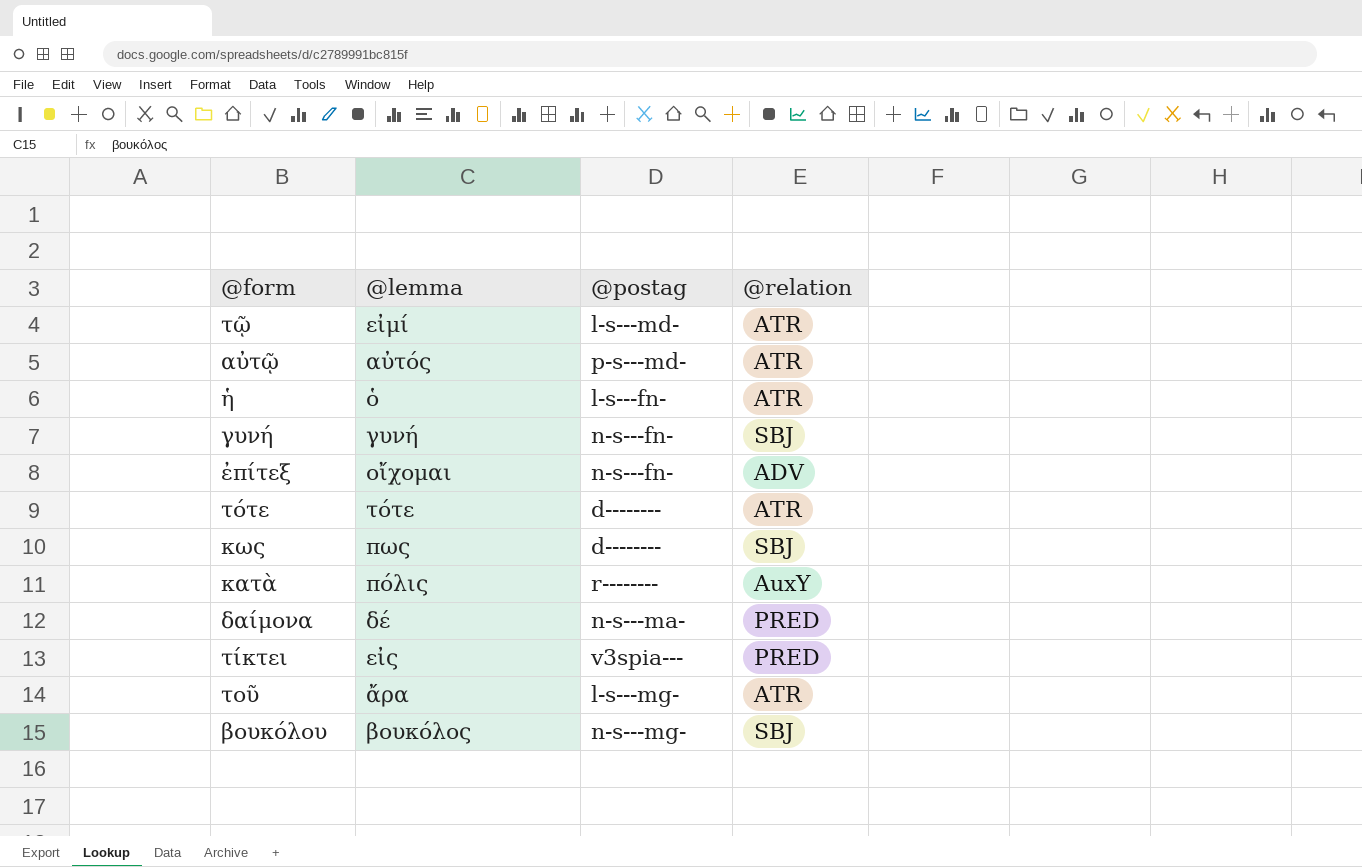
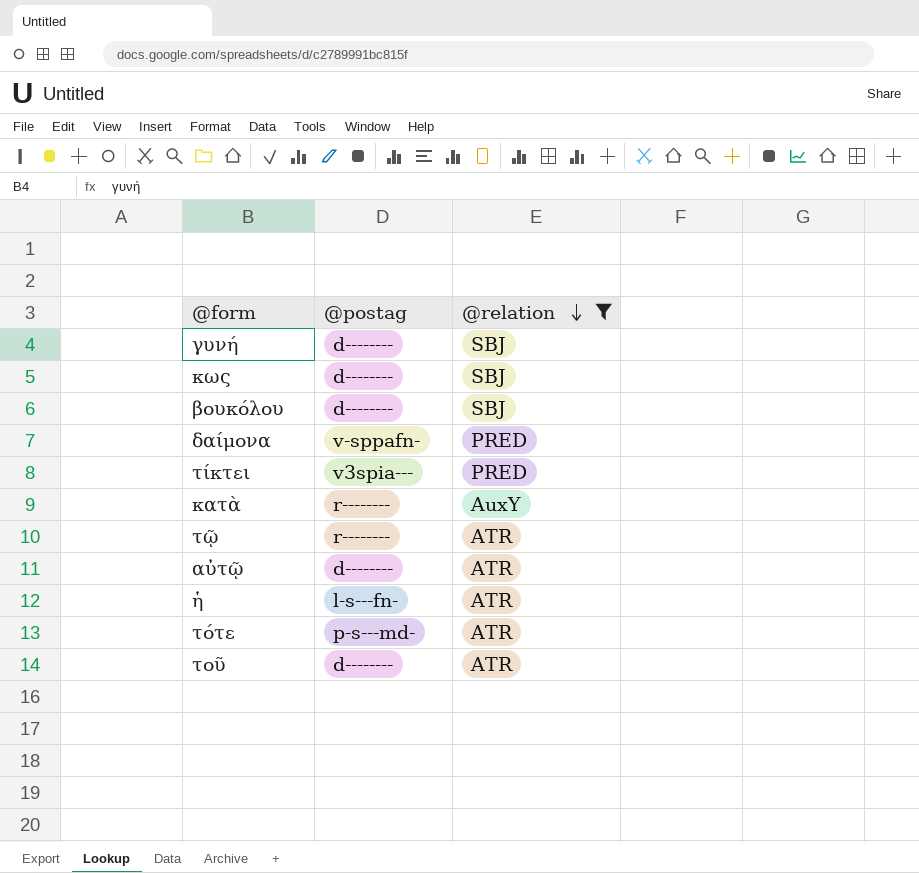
filter: none -> @relation != ADV
row order: none -> @relation descending
column @lemma | position: 2 -> none
γυνή | @postag: n-s---fn- -> d--------
βουκόλου | @postag: n-s---mg- -> d--------
δαίμονα | @postag: n-s---ma- -> v-sppafn-
τῷ | @postag: l-s---md- -> r--------
αὐτῷ | @postag: p-s---md- -> d--------
τότε | @postag: d-------- -> p-s---md-
τοῦ | @postag: l-s---mg- -> d--------

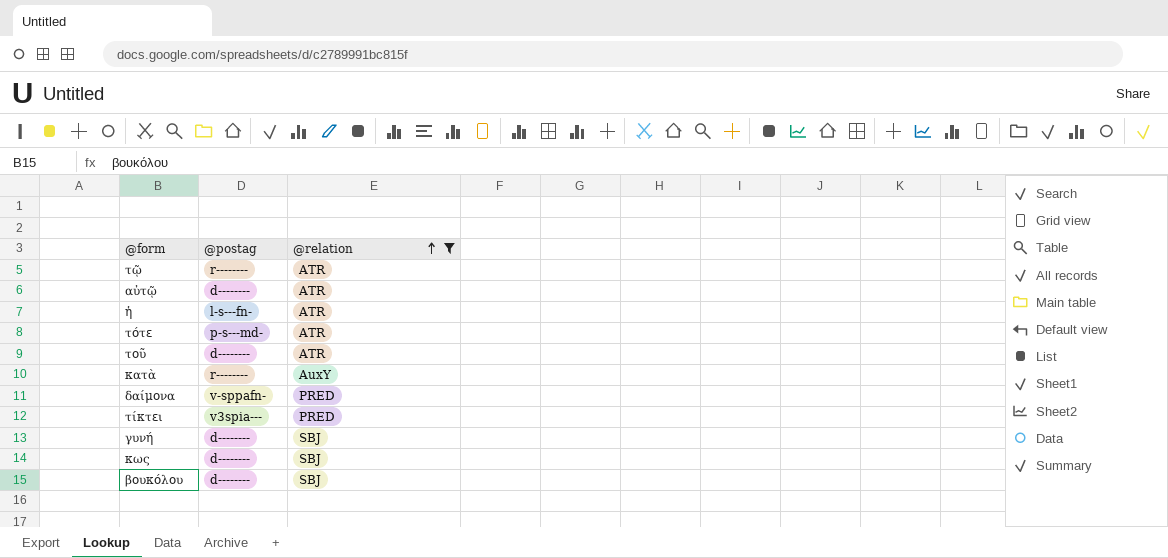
row order: @relation descending -> @relation ascending

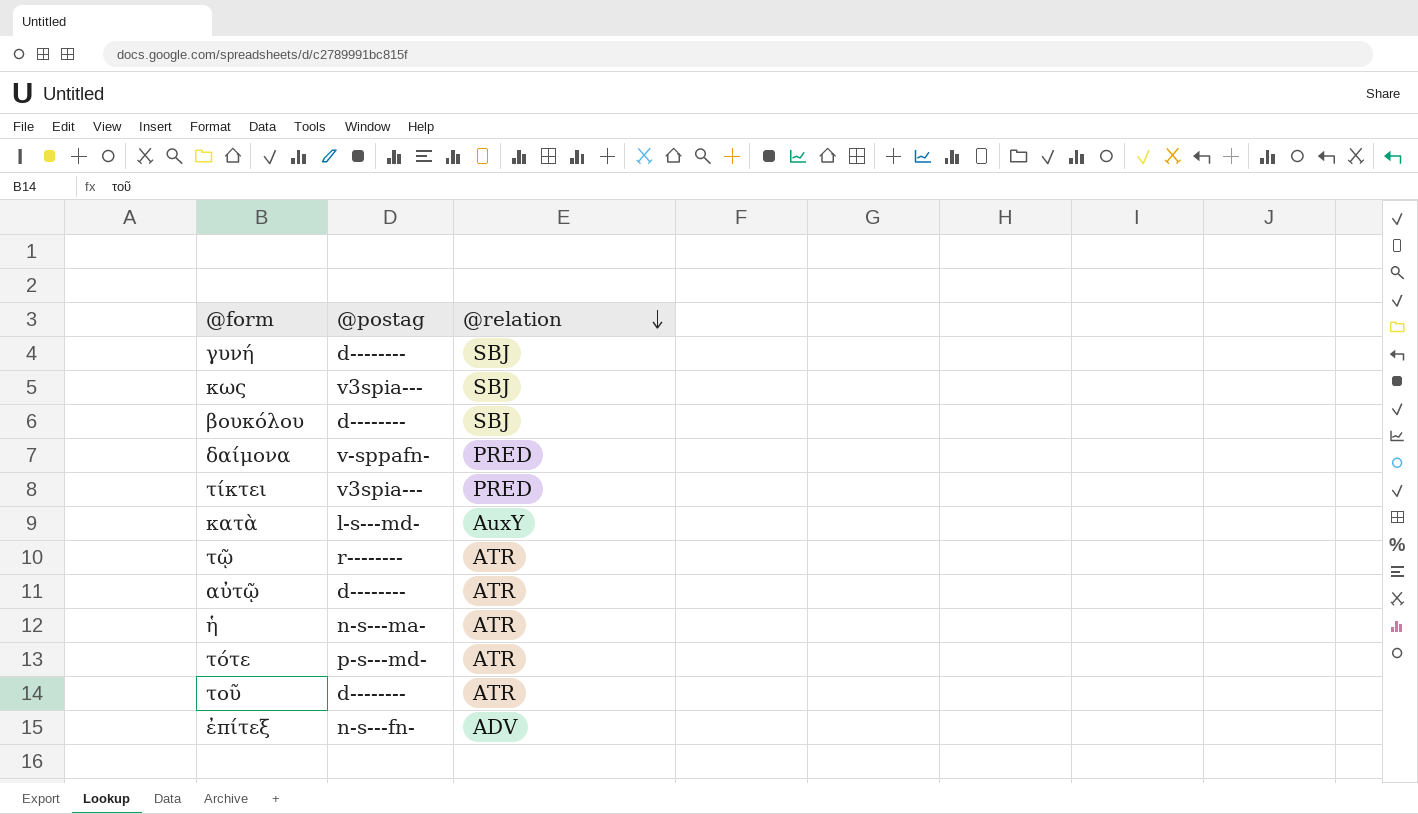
filter: @relation != ADV -> none
row order: @relation ascending -> @relation descending
κως | @postag: d-------- -> v3spia---
κατὰ | @postag: r-------- -> l-s---md-
ἡ | @postag: l-s---fn- -> n-s---ma-

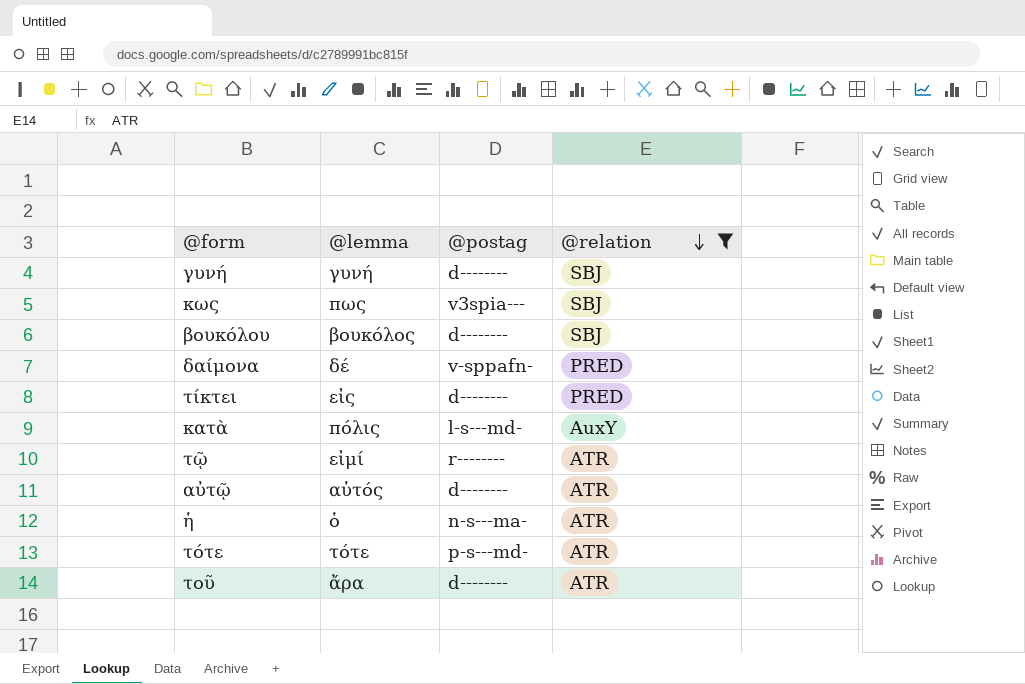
filter: none -> @relation != ADV
column @lemma | position: none -> 2
τίκτει | @postag: v3spia--- -> d--------

